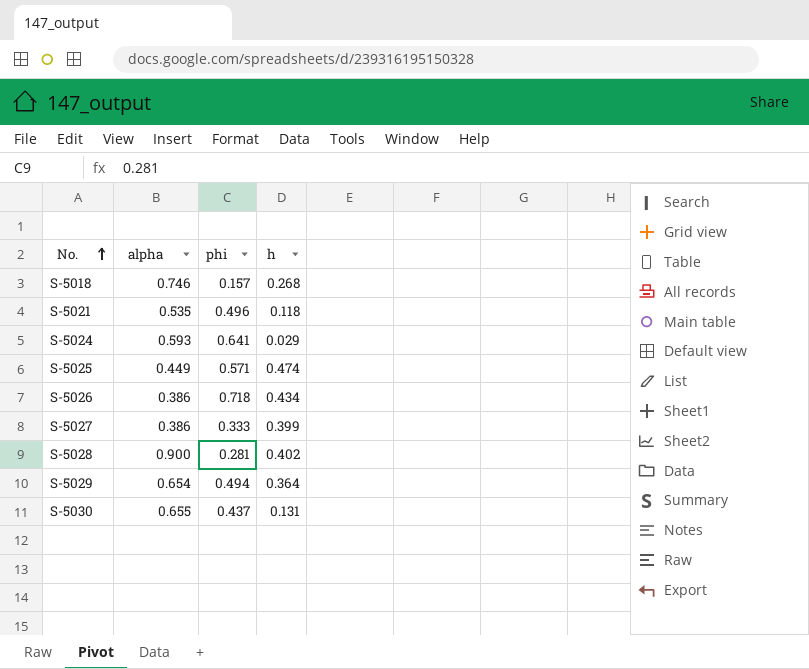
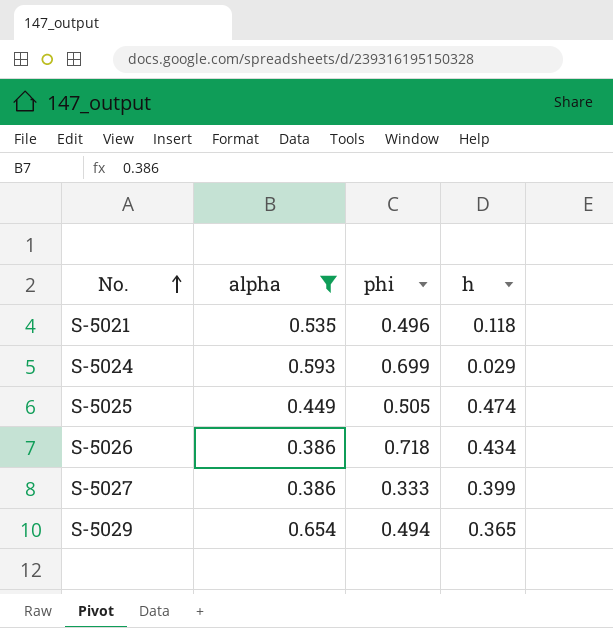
filter: none -> alpha <= 0.654
S-5024 | phi: 0.641 -> 0.699
S-5025 | phi: 0.571 -> 0.505
S-5029 | h: 0.364 -> 0.365

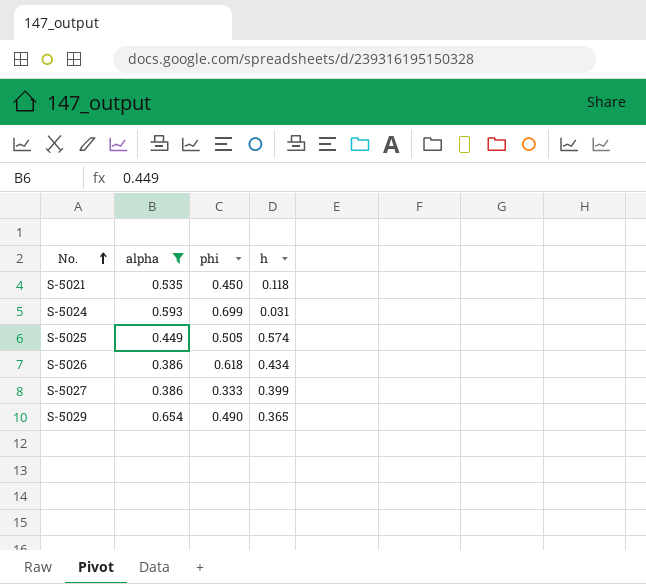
S-5021 | phi: 0.496 -> 0.450
S-5024 | h: 0.029 -> 0.031
S-5025 | h: 0.474 -> 0.574
S-5026 | phi: 0.718 -> 0.618
S-5029 | phi: 0.494 -> 0.490

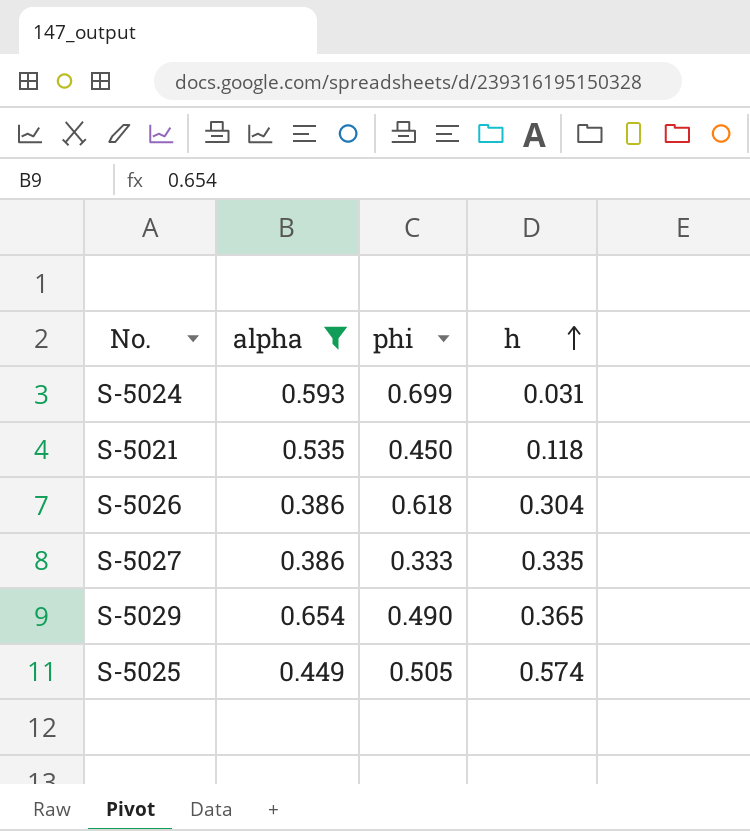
row order: No. ascending -> h ascending
S-5026 | h: 0.434 -> 0.304
S-5027 | h: 0.399 -> 0.335

